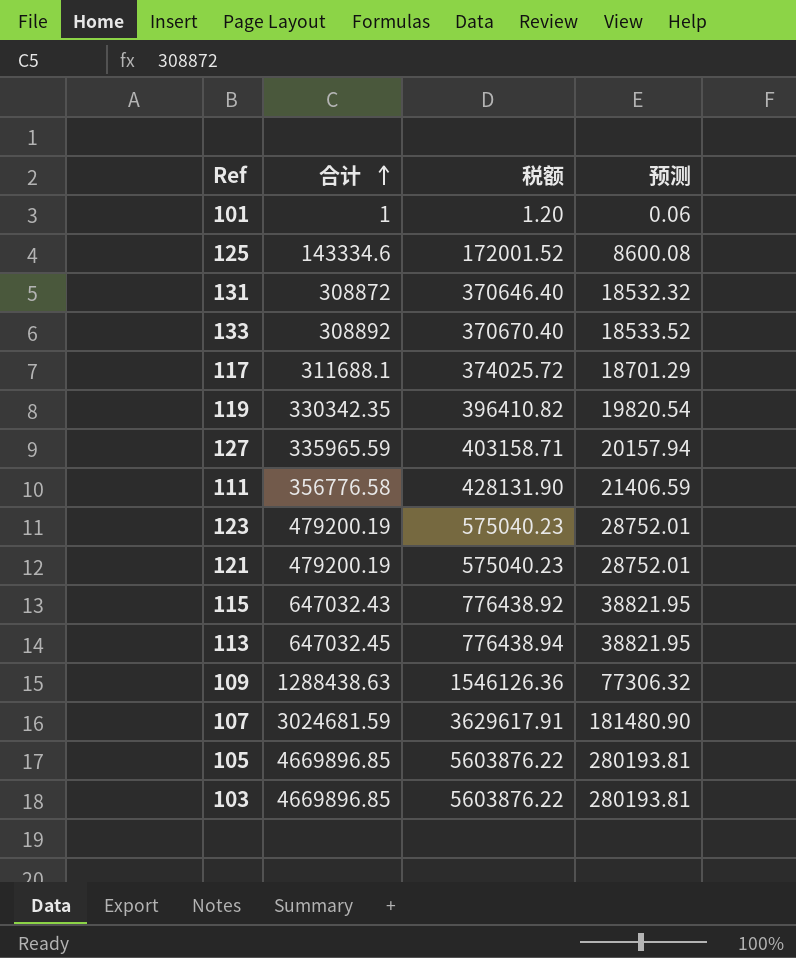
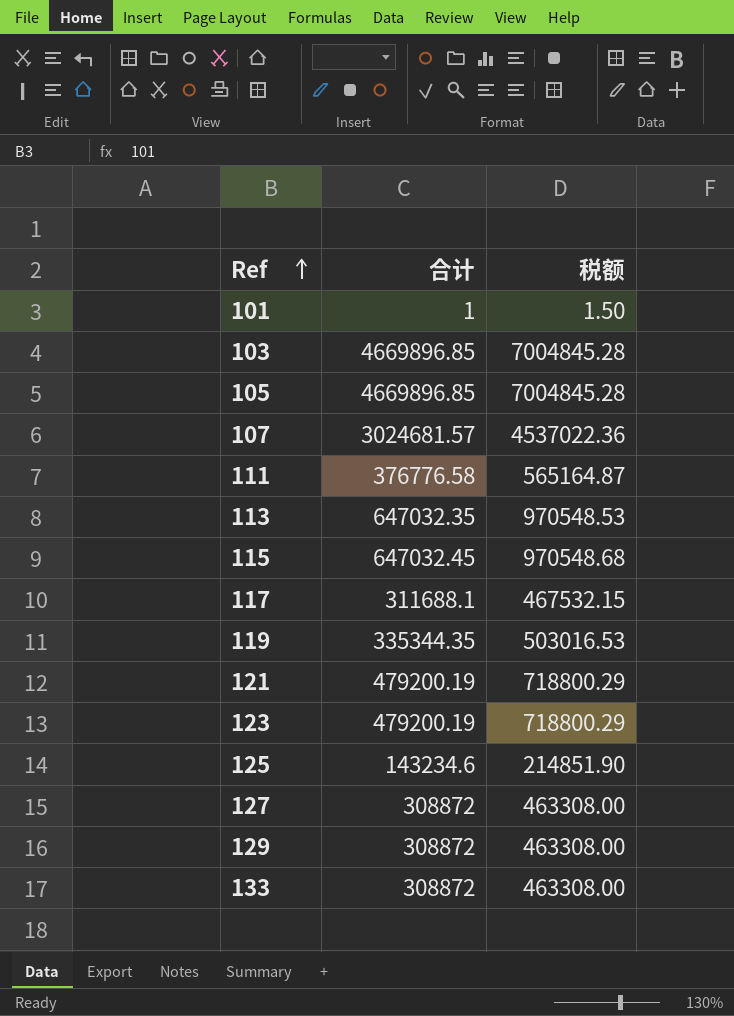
row order: 合计 ascending -> Ref ascending
column 预测 | formula: [合计] * 0.06 -> none
column 税额 | formula: [合计] * 1.2 -> [合计] * 1.5
row 131: 308872 | 370646.40 | 18532.32 -> none
row 109: 1288438.63 | 1546126.36 | 77306.32 -> none
107 | 合计: 3024681.59 -> 3024681.57
111 | 合计: 356776.58 -> 376776.58
113 | 合计: 647032.45 -> 647032.35
115 | 合计: 647032.43 -> 647032.45
119 | 合计: 330342.35 -> 335344.35
125 | 合计: 143334.6 -> 143234.6
127 | 合计: 335965.59 -> 308872
row 129: none -> 308872 | 463308.00
133 | 合计: 308892 -> 308872

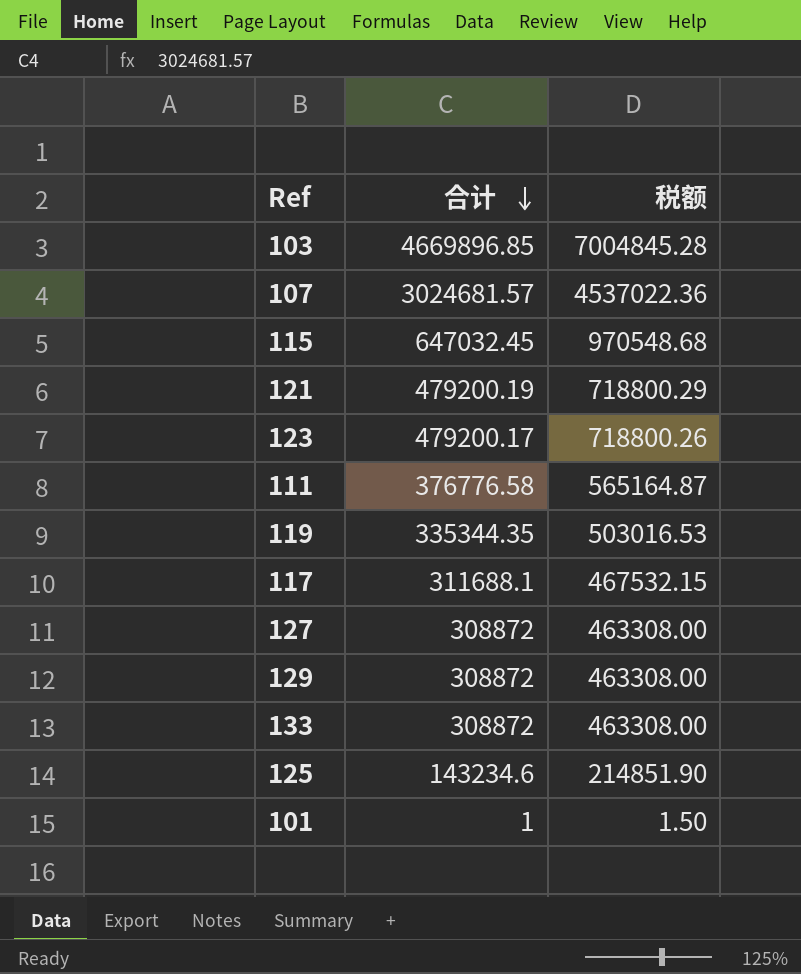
row order: Ref ascending -> 合计 descending
row 105: 4669896.85 | 7004845.28 -> none
row 113: 647032.35 | 970548.53 -> none
123 | 合计: 479200.19 -> 479200.17
123 | 税额: 718800.29 -> 718800.26

